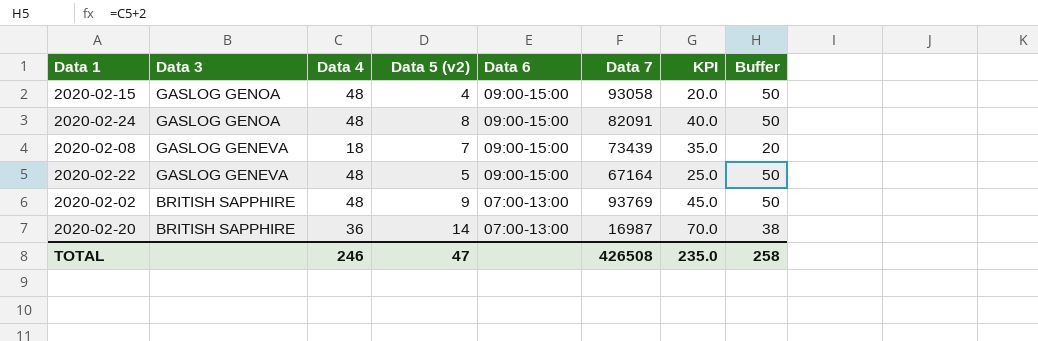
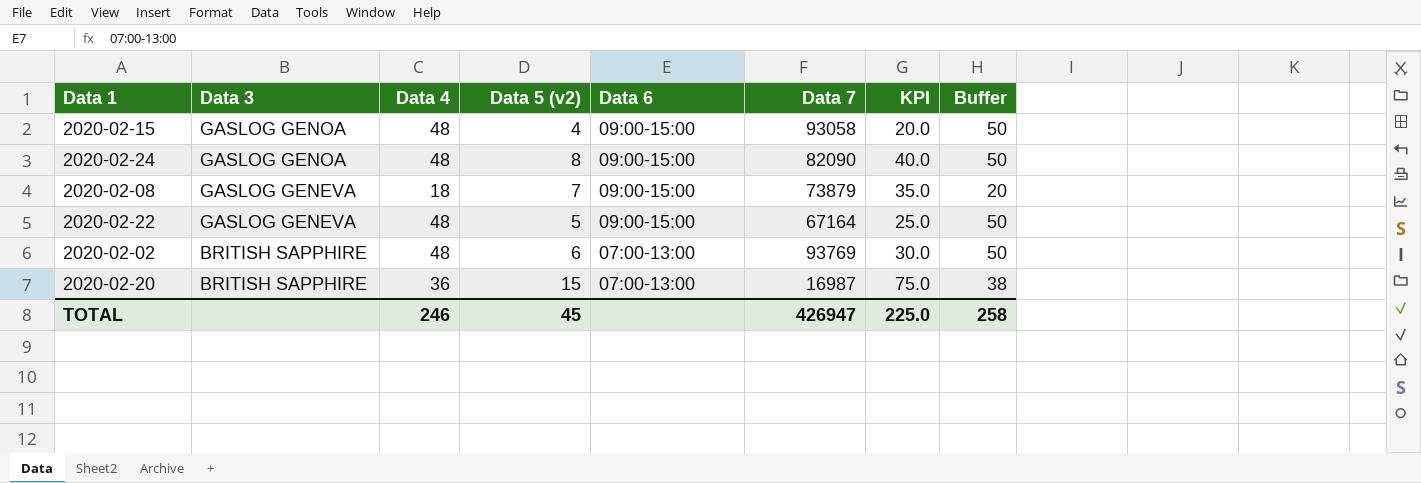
2020-02-24 | Data 7: 82091 -> 82090
2020-02-08 | Data 7: 73439 -> 73879
2020-02-02 | Data 5 (v2): 9 -> 6
2020-02-02 | KPI: 45.0 -> 30.0
2020-02-20 | Data 5 (v2): 14 -> 15
2020-02-20 | KPI: 70.0 -> 75.0
TOTAL | Data 5 (v2): 47 -> 45
TOTAL | Data 7: 426508 -> 426947
TOTAL | KPI: 235.0 -> 225.0

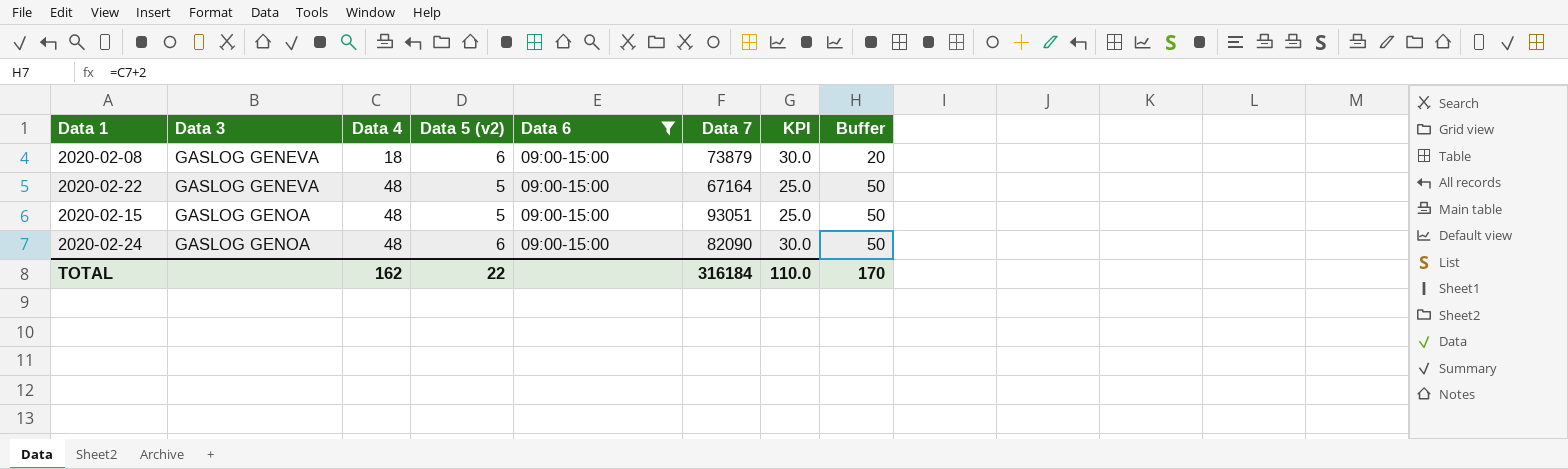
filter: none -> Data 6 = 09:00-15:00
row order: Data 3 descending -> Data 3 ascending
2020-02-08 | Data 5 (v2): 7 -> 6
2020-02-08 | KPI: 35.0 -> 30.0
2020-02-15 | Data 5 (v2): 4 -> 5
2020-02-15 | Data 7: 93058 -> 93051
2020-02-15 | KPI: 20.0 -> 25.0
2020-02-24 | Data 5 (v2): 8 -> 6
2020-02-24 | KPI: 40.0 -> 30.0
TOTAL | Data 4: 246 -> 162
TOTAL | Data 5 (v2): 45 -> 22
TOTAL | Data 7: 426947 -> 316184
TOTAL | KPI: 225.0 -> 110.0
TOTAL | Buffer: 258 -> 170

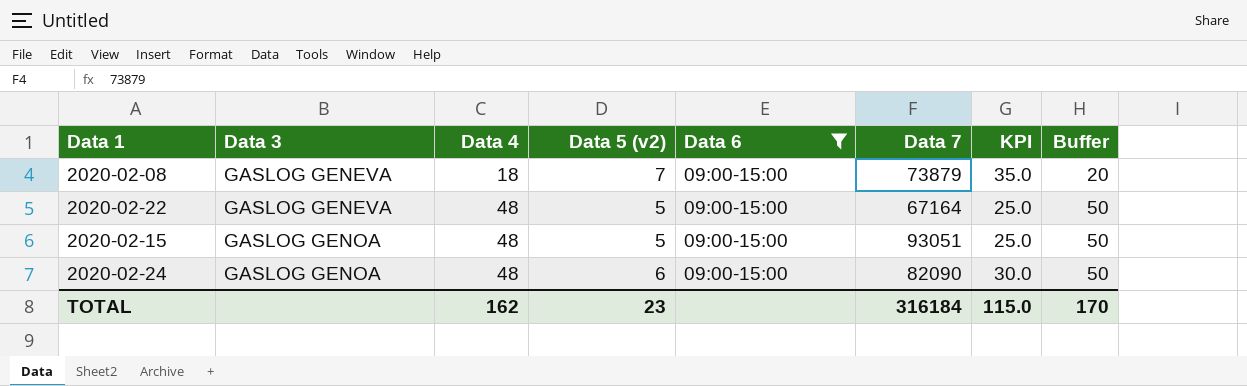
2020-02-08 | Data 5 (v2): 6 -> 7
2020-02-08 | KPI: 30.0 -> 35.0
TOTAL | Data 5 (v2): 22 -> 23
TOTAL | KPI: 110.0 -> 115.0

